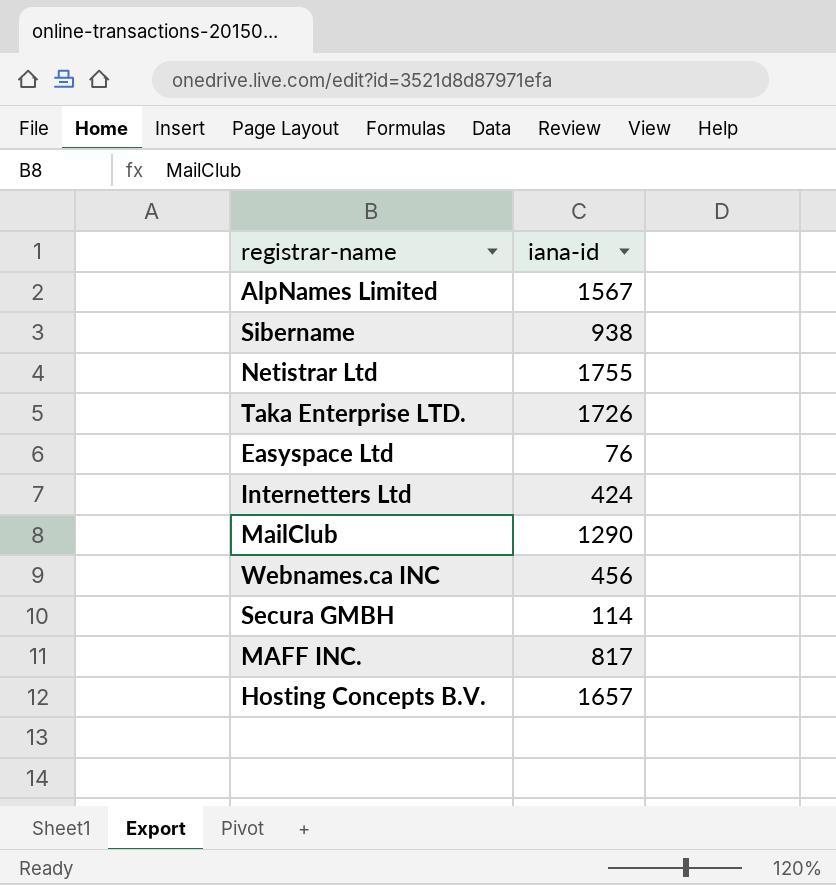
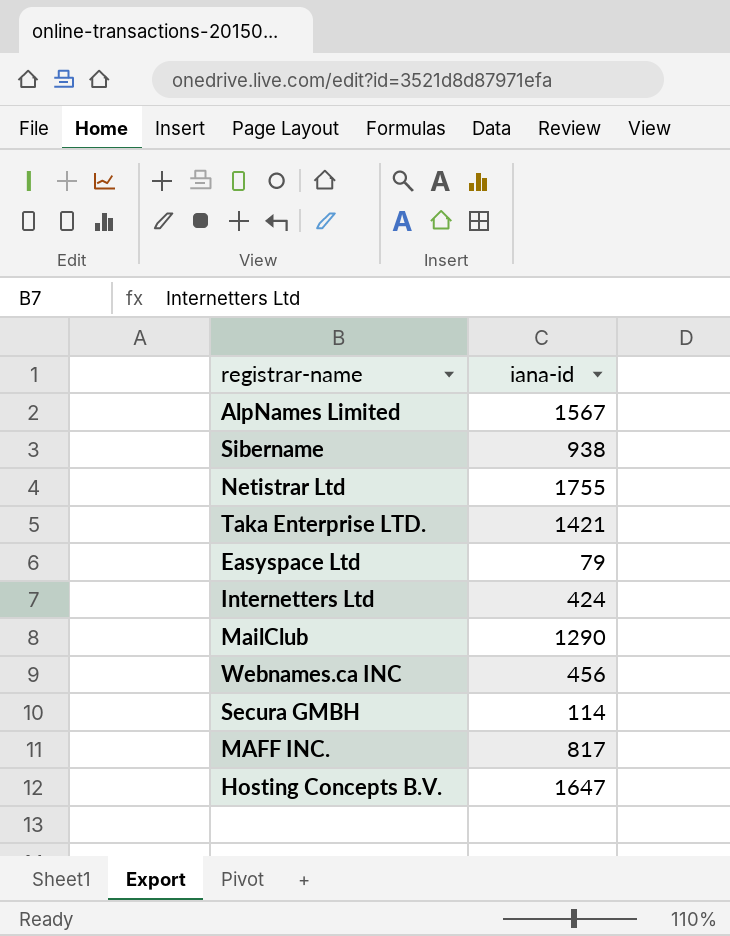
Taka Enterprise LTD. | iana-id: 1726 -> 1421
Easyspace Ltd | iana-id: 76 -> 79
Hosting Concepts B.V. | iana-id: 1657 -> 1647

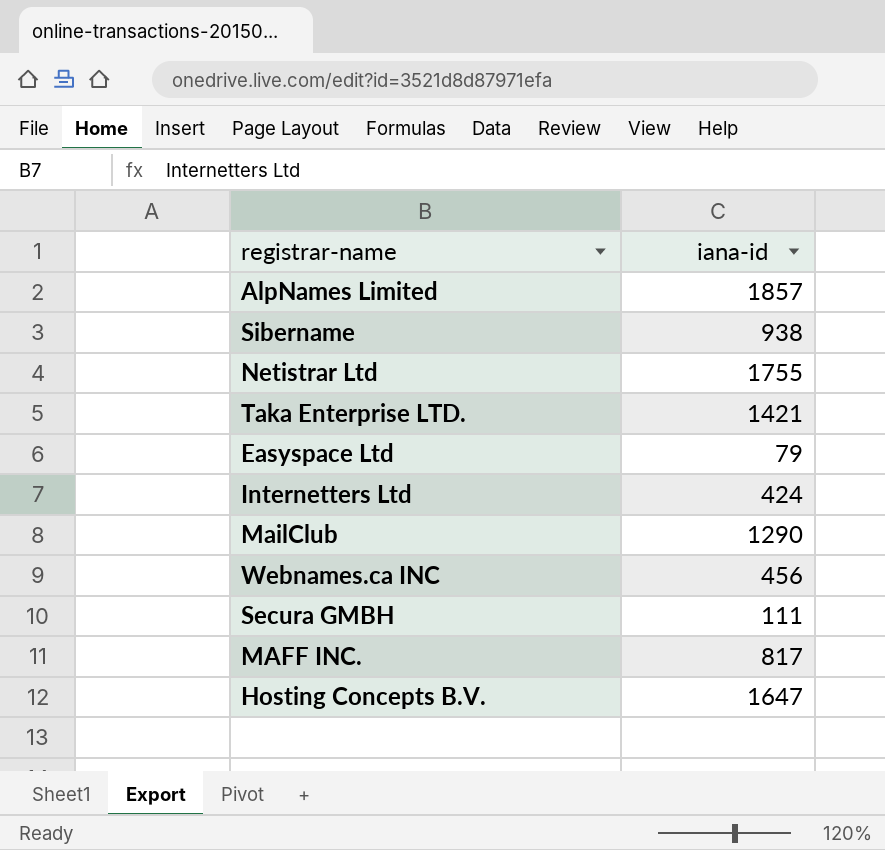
AlpNames Limited | iana-id: 1567 -> 1857
Secura GMBH | iana-id: 114 -> 111

